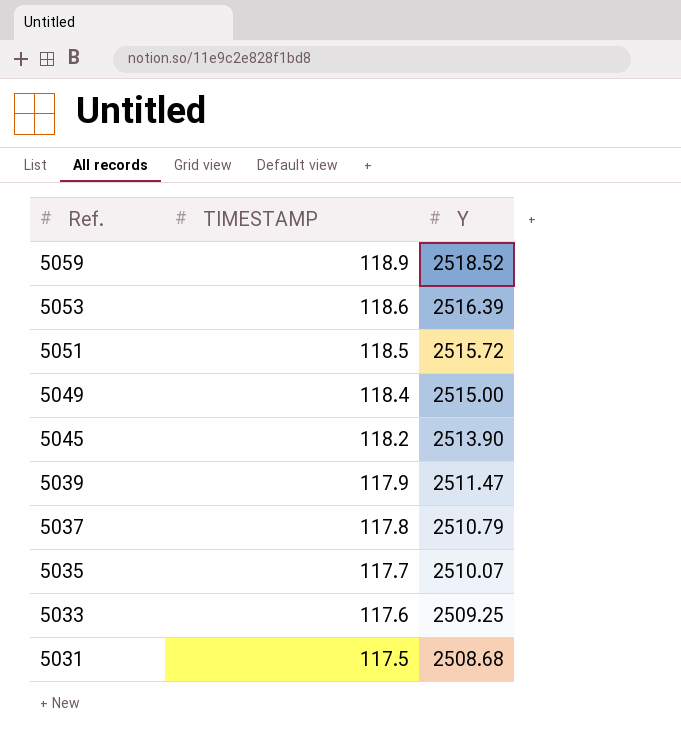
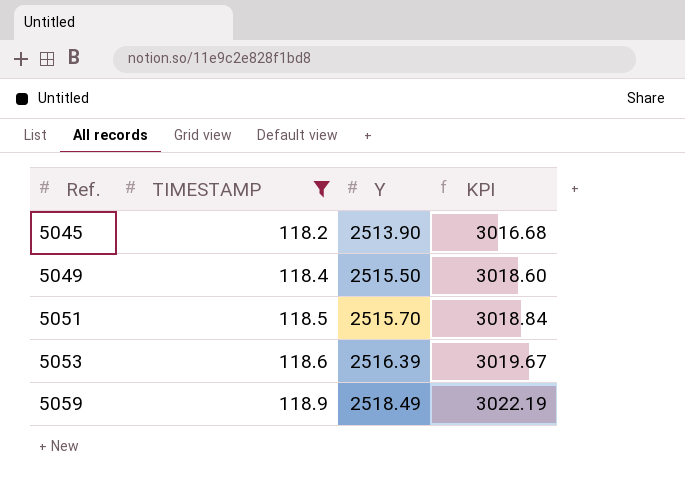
filter: none -> TIMESTAMP >= 118.2
row order: Ref. descending -> Ref. ascending
column KPI | formula: none -> [Y] * 1.2
5049 | Y: 2515.00 -> 2515.50
5051 | Y: 2515.72 -> 2515.70
5059 | Y: 2518.52 -> 2518.49

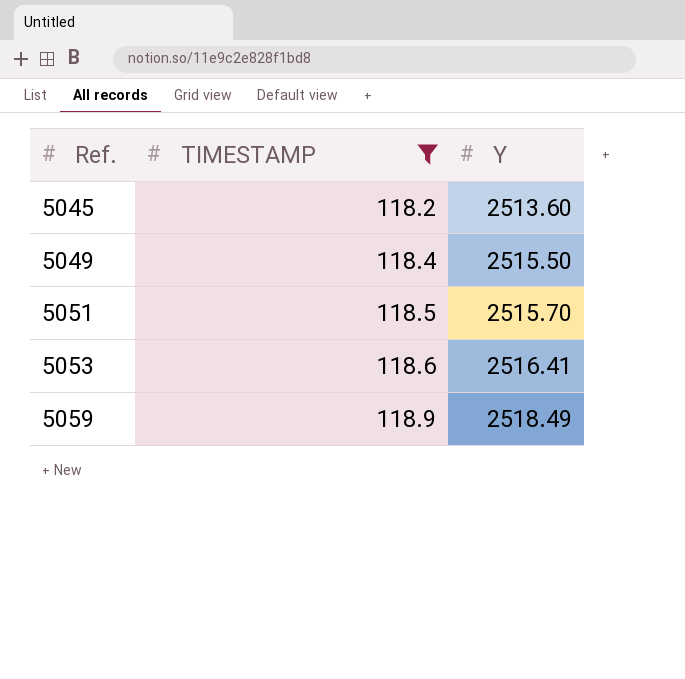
column KPI | formula: [Y] * 1.2 -> none
5045 | Y: 2513.90 -> 2513.60
5053 | Y: 2516.39 -> 2516.41

